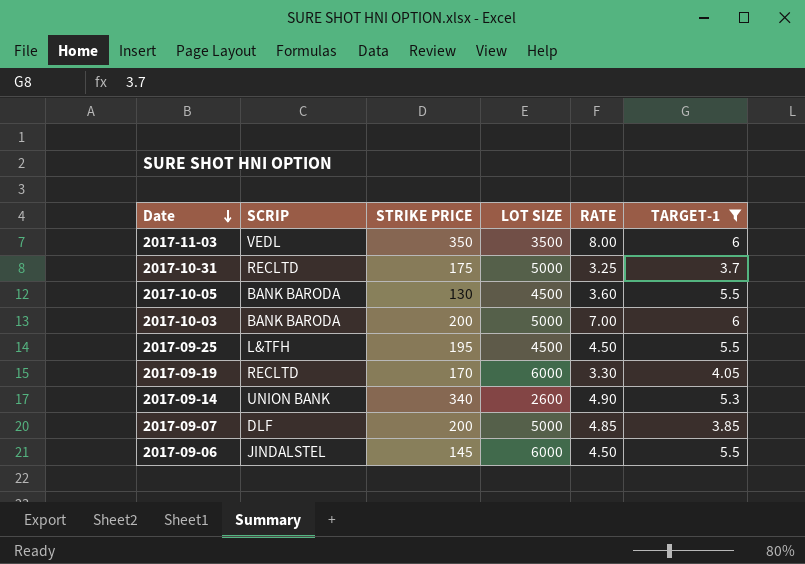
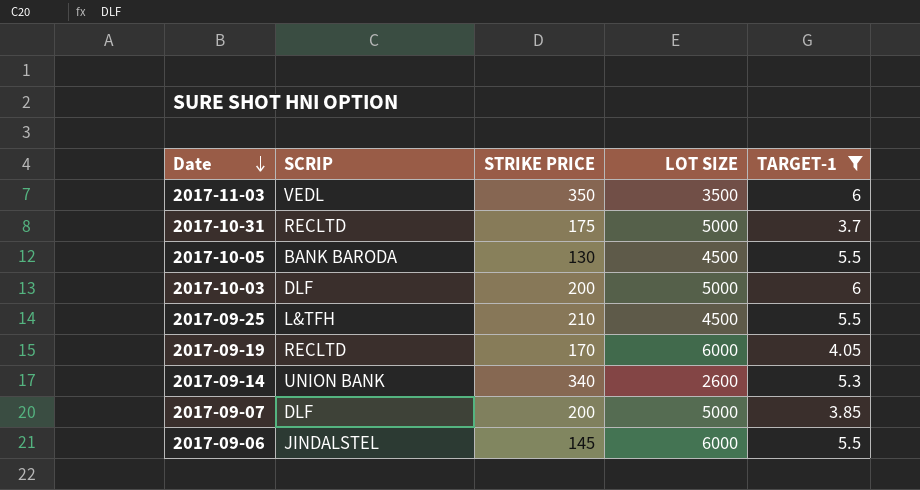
column RATE | position: 5 -> none
2017-10-03 | SCRIP: BANK BARODA -> DLF
2017-09-25 | STRIKE PRICE: 195 -> 210

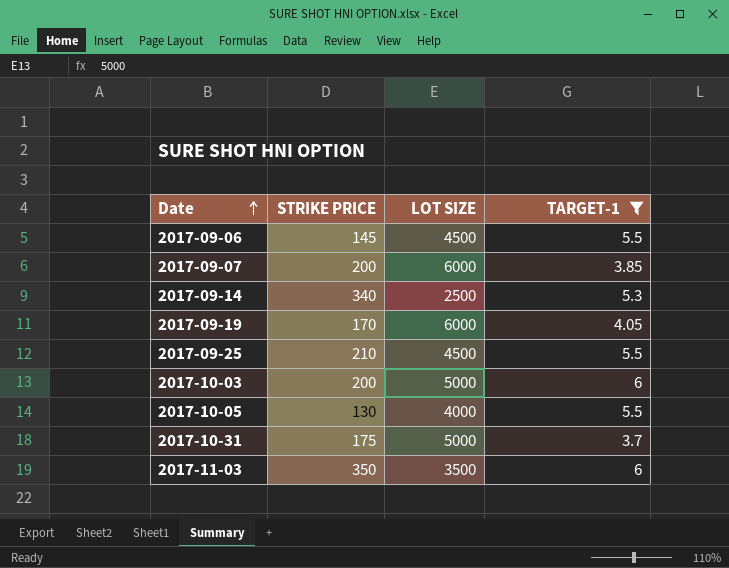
row order: Date descending -> Date ascending
column SCRIP | position: 2 -> none
2017-09-06 | LOT SIZE: 6000 -> 4500
2017-09-07 | LOT SIZE: 5000 -> 6000
2017-09-14 | LOT SIZE: 2600 -> 2500
2017-10-05 | LOT SIZE: 4500 -> 4000

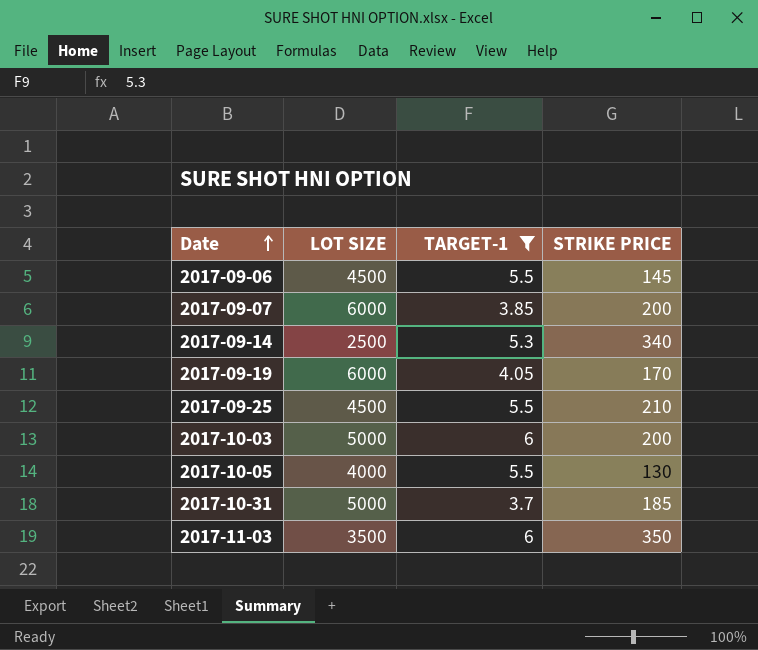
column STRIKE PRICE | position: 2 -> 4
2017-10-31 | STRIKE PRICE: 175 -> 185

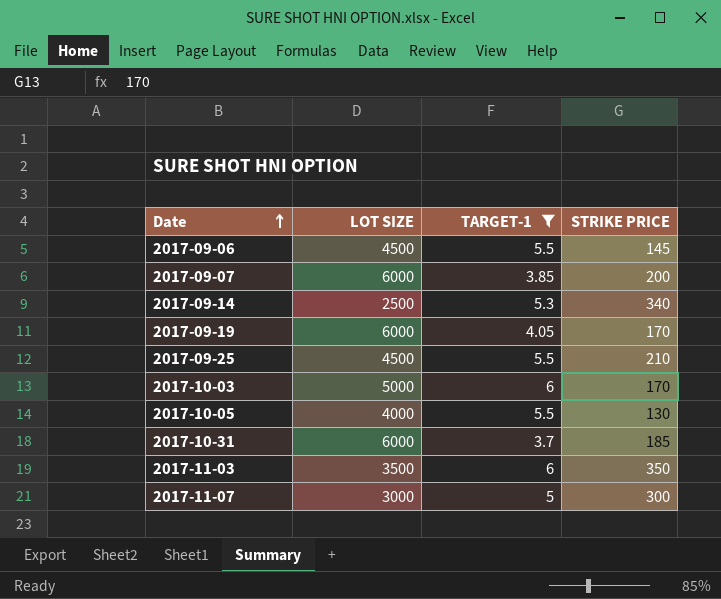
2017-10-03 | STRIKE PRICE: 200 -> 170
2017-10-31 | LOT SIZE: 5000 -> 6000
row 2017-11-07: none -> 3000 | 5 | 300

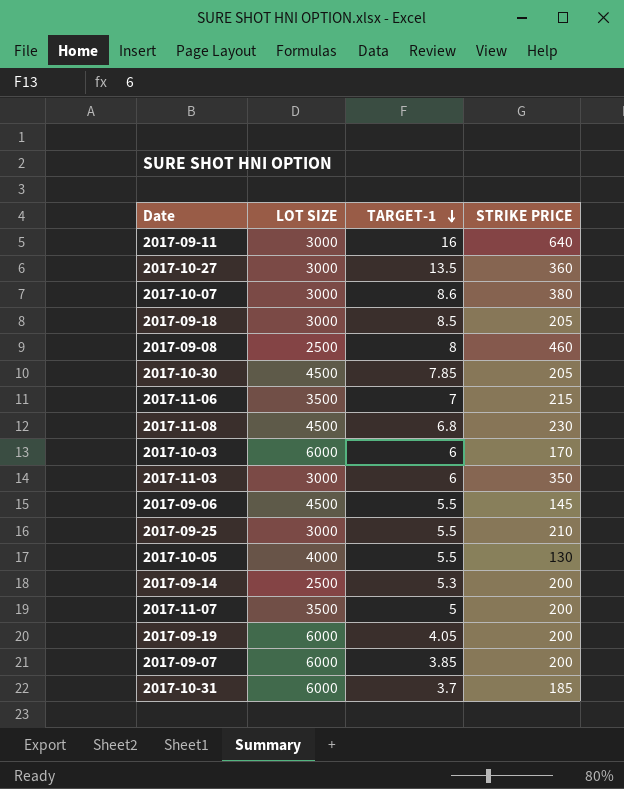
filter: TARGET-1 <= 6 -> none
row order: Date ascending -> TARGET-1 descending
2017-10-03 | LOT SIZE: 5000 -> 6000
2017-11-03 | LOT SIZE: 3500 -> 3000
2017-09-25 | LOT SIZE: 4500 -> 3000
2017-09-14 | STRIKE PRICE: 340 -> 200
2017-11-07 | LOT SIZE: 3000 -> 3500
2017-11-07 | STRIKE PRICE: 300 -> 200
2017-09-19 | STRIKE PRICE: 170 -> 200

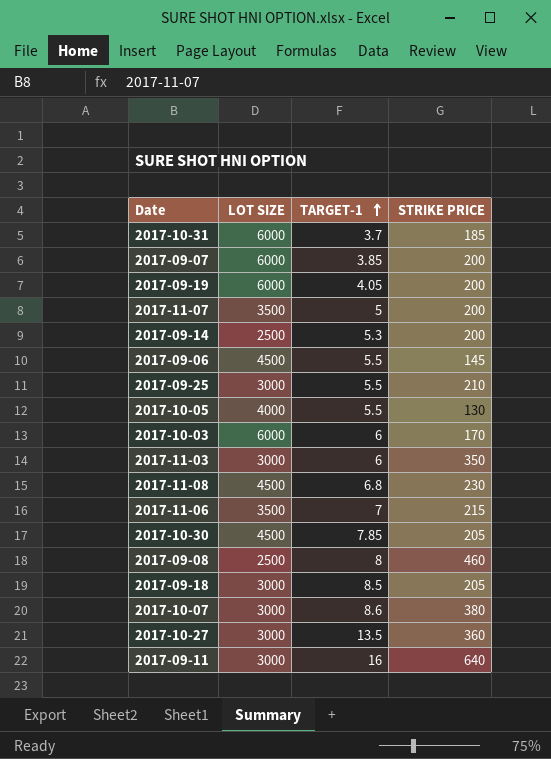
row order: TARGET-1 descending -> TARGET-1 ascending

